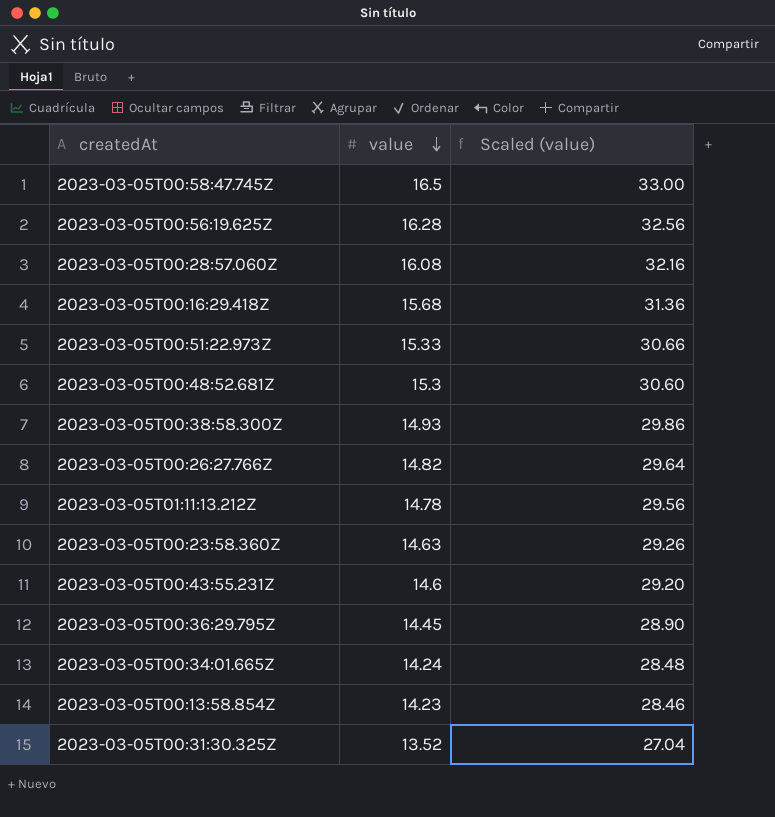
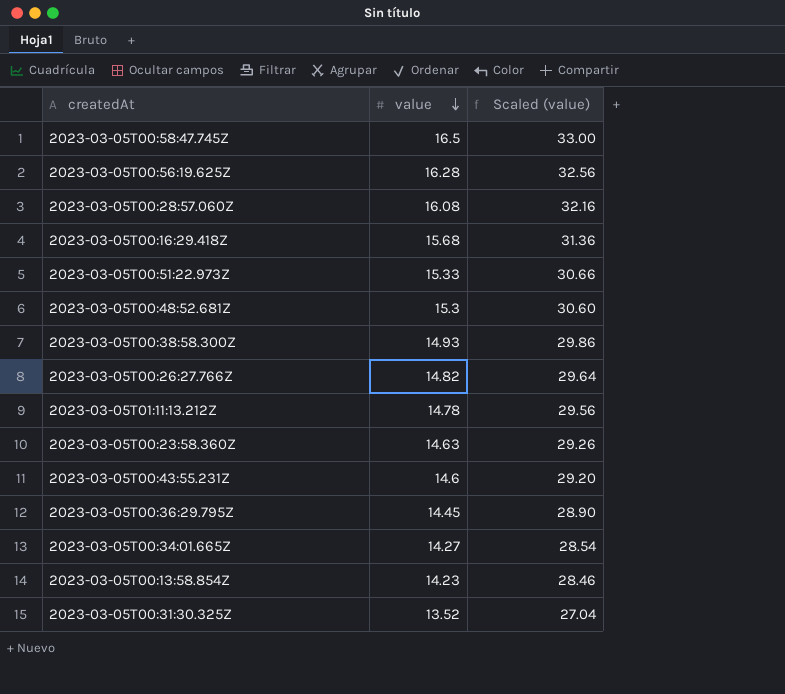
2023-03-05T00:34:01.665Z | value: 14.24 -> 14.27
2023-03-05T00:34:01.665Z | Scaled (value): 28.48 -> 28.54

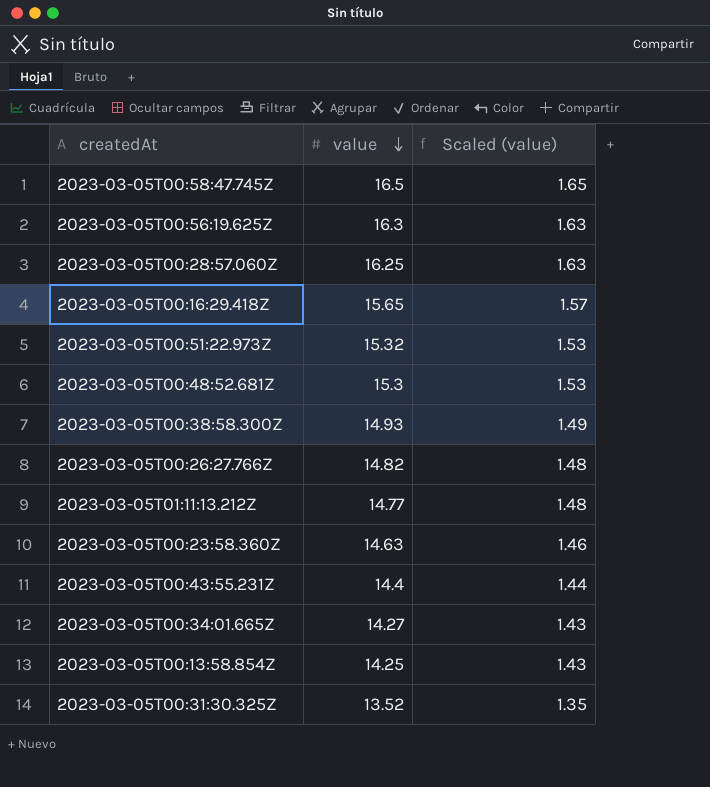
column Scaled (value) | formula: [value] * 2 -> [value] * 0.1
row 2023-03-05T00:36:29.795Z: 14.45 | 28.90 -> none
2023-03-05T00:56:19.625Z | value: 16.28 -> 16.3
2023-03-05T00:28:57.060Z | value: 16.08 -> 16.25
2023-03-05T00:16:29.418Z | value: 15.68 -> 15.65
2023-03-05T00:51:22.973Z | value: 15.33 -> 15.32
2023-03-05T01:11:13.212Z | value: 14.78 -> 14.77
2023-03-05T00:43:55.231Z | value: 14.6 -> 14.4
2023-03-05T00:13:58.854Z | value: 14.23 -> 14.25

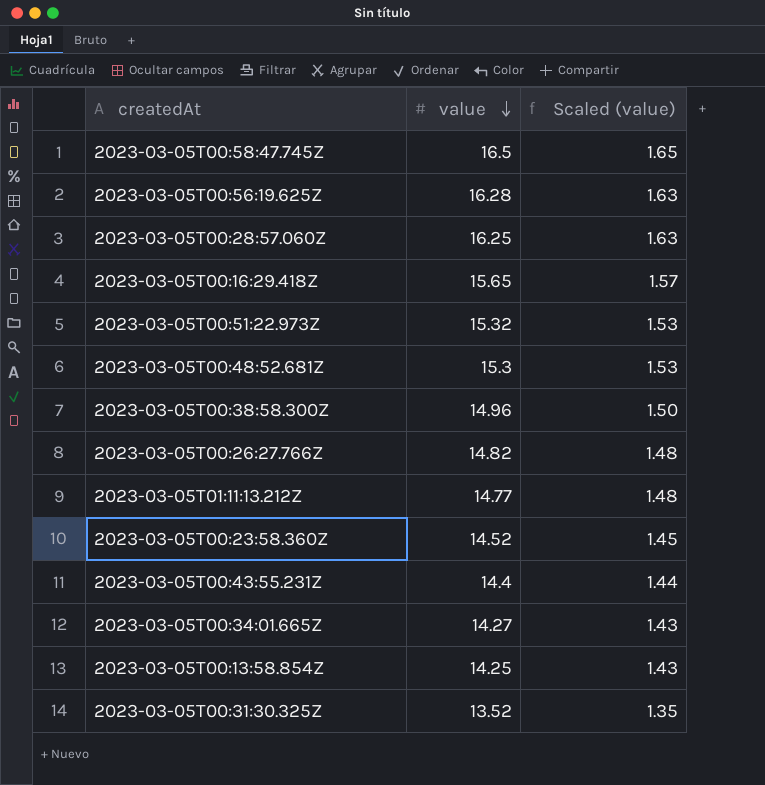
2023-03-05T00:56:19.625Z | value: 16.3 -> 16.28
2023-03-05T00:38:58.300Z | value: 14.93 -> 14.96
2023-03-05T00:38:58.300Z | Scaled (value): 1.49 -> 1.50
2023-03-05T00:23:58.360Z | value: 14.63 -> 14.52
2023-03-05T00:23:58.360Z | Scaled (value): 1.46 -> 1.45

